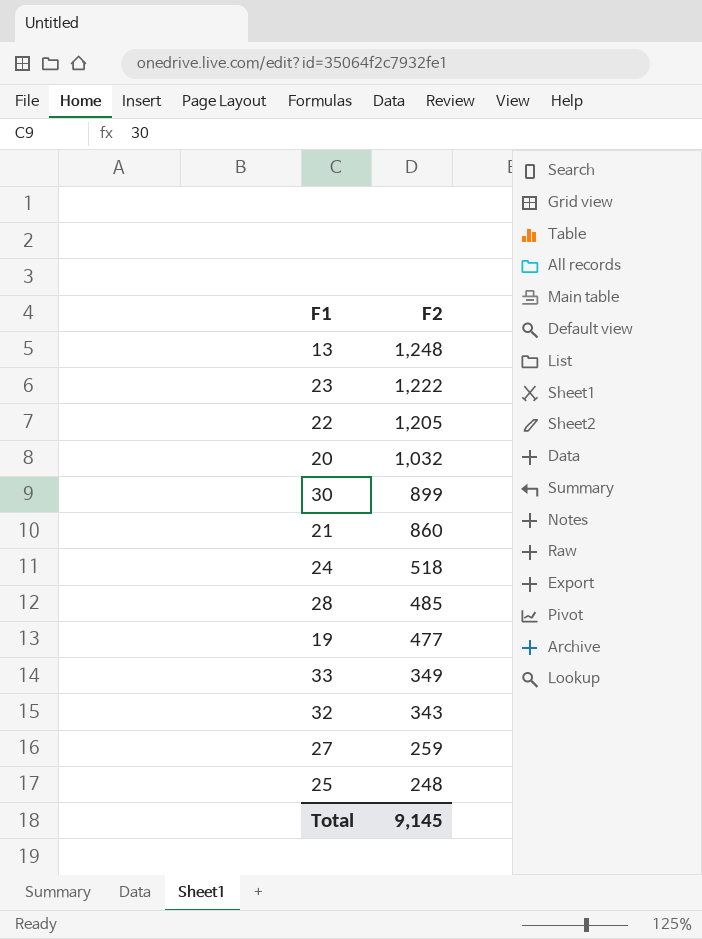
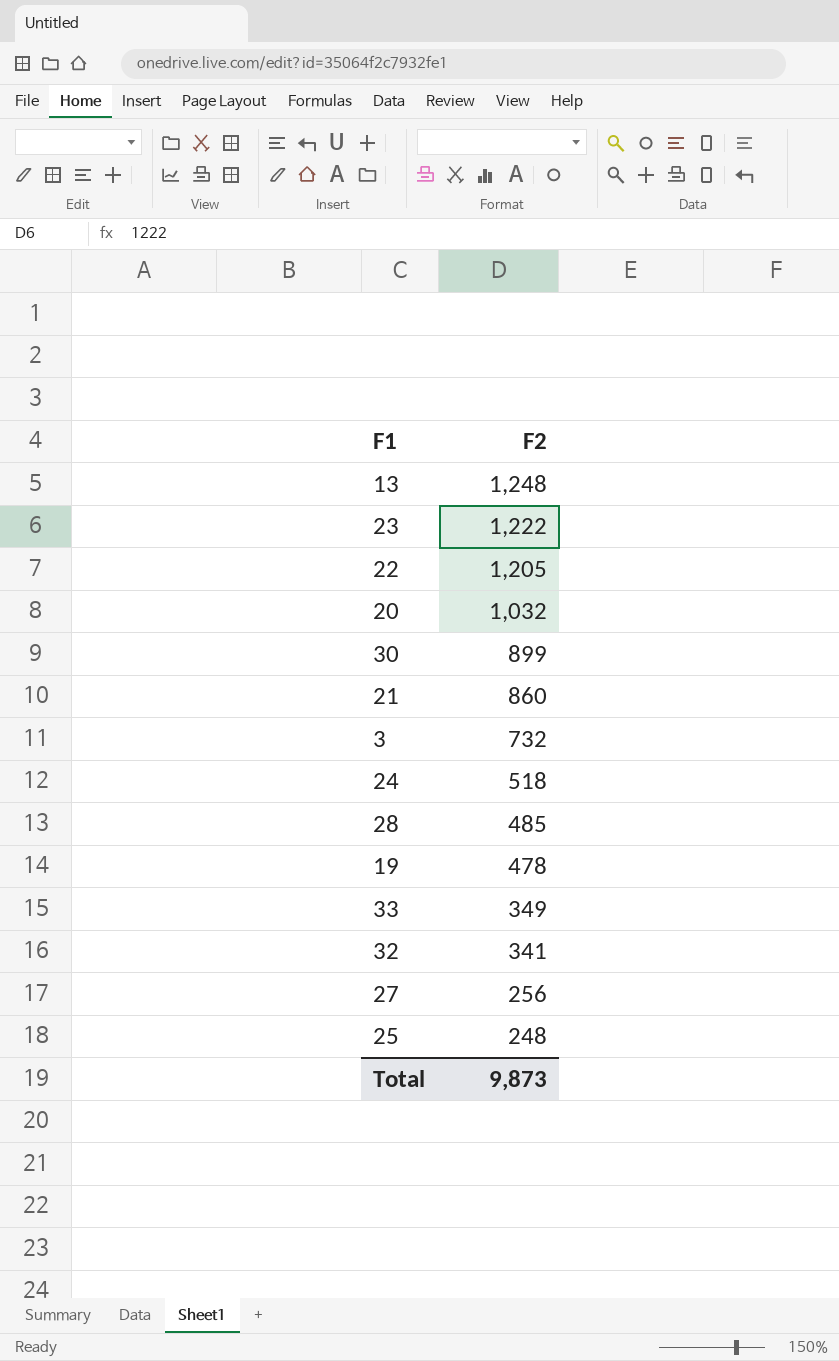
row 3: none -> 732
19 | F2: 477 -> 478
32 | F2: 343 -> 341
27 | F2: 259 -> 256
Total | F2: 9,145 -> 9,873

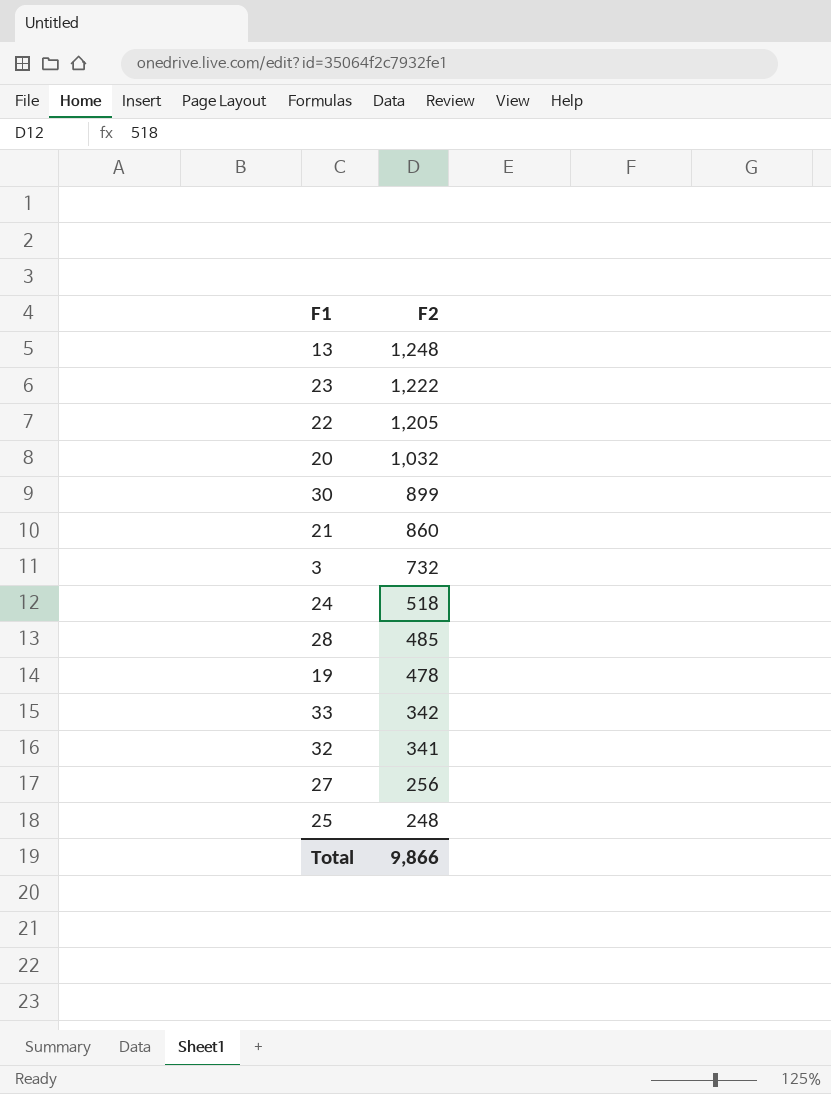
33 | F2: 349 -> 342
Total | F2: 9,873 -> 9,866

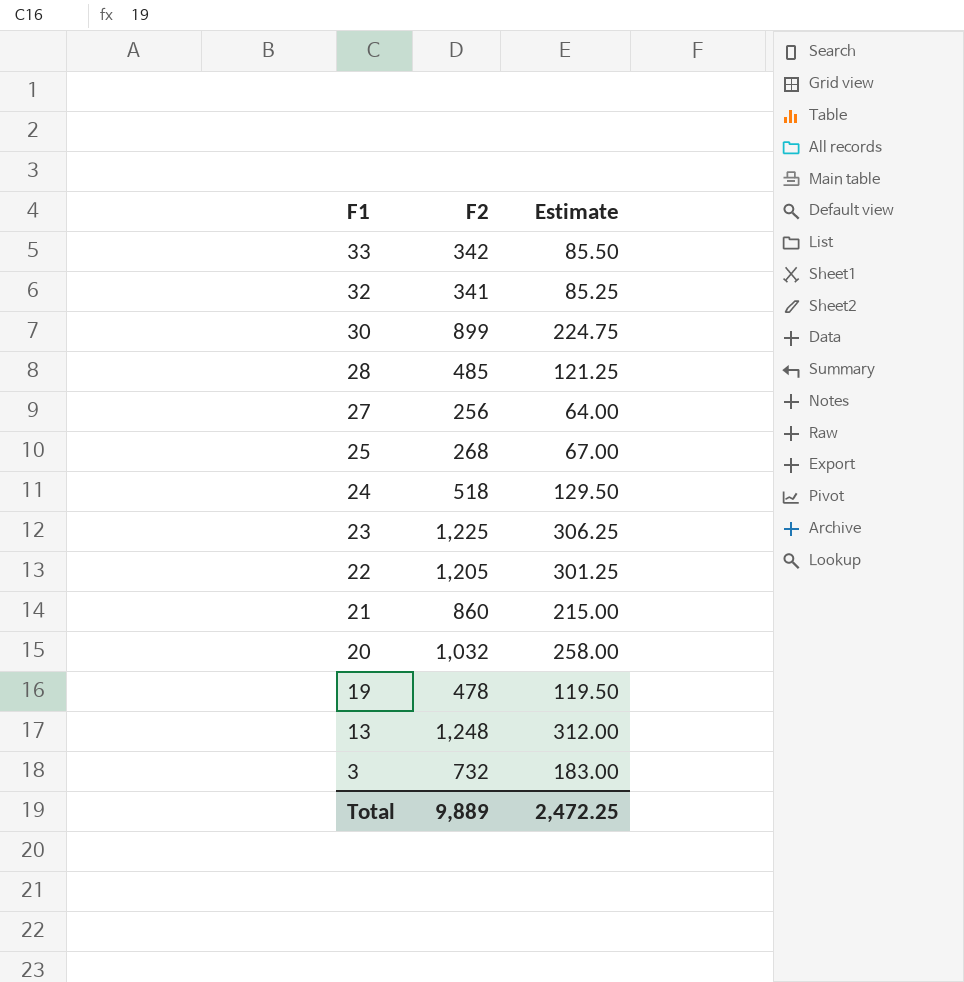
row order: F2 descending -> F1 descending
column Estimate | formula: none -> [F2] * 0.25
25 | F2: 248 -> 268
23 | F2: 1,222 -> 1,225
Total | F2: 9,866 -> 9,889

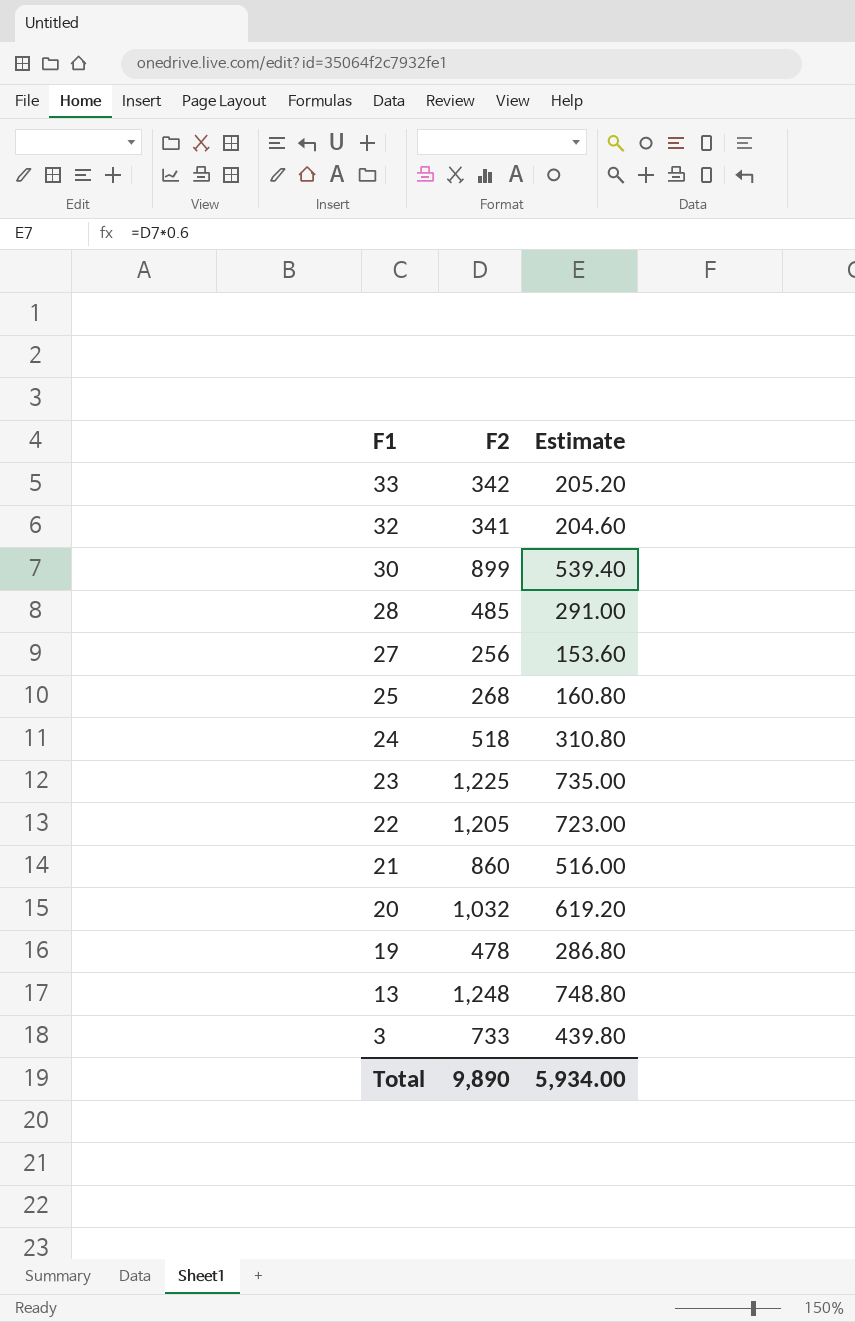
column Estimate | formula: [F2] * 0.25 -> [F2] * 0.6
3 | F2: 732 -> 733
Total | F2: 9,889 -> 9,890
Total | Estimate: 2,472.25 -> 5,934.00

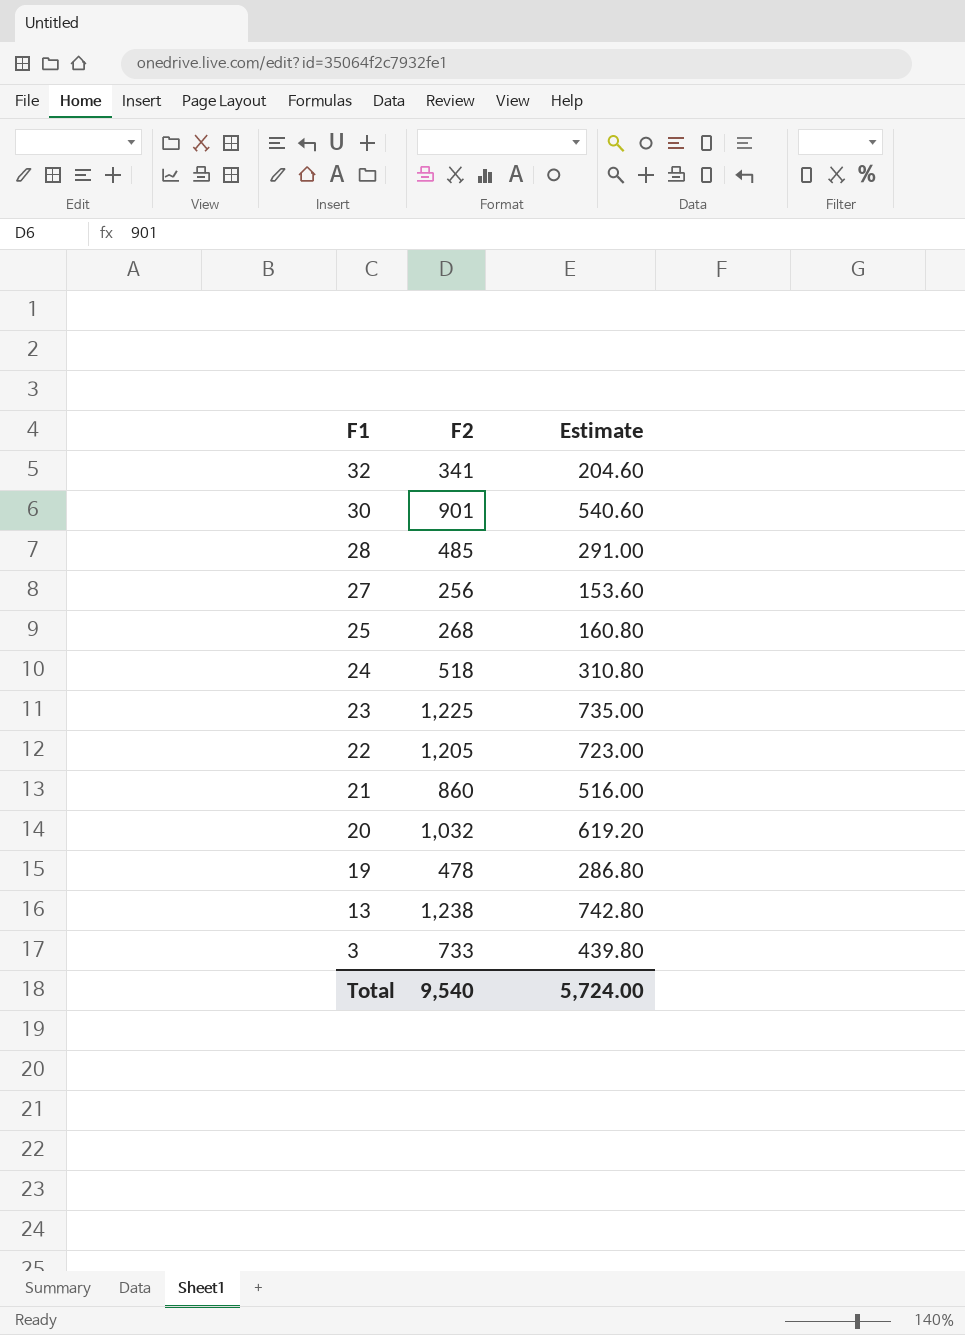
row 33: 342 | 205.20 -> none
30 | F2: 899 -> 901
30 | Estimate: 539.40 -> 540.60
13 | F2: 1,248 -> 1,238
13 | Estimate: 748.80 -> 742.80
Total | F2: 9,890 -> 9,540
Total | Estimate: 5,934.00 -> 5,724.00

